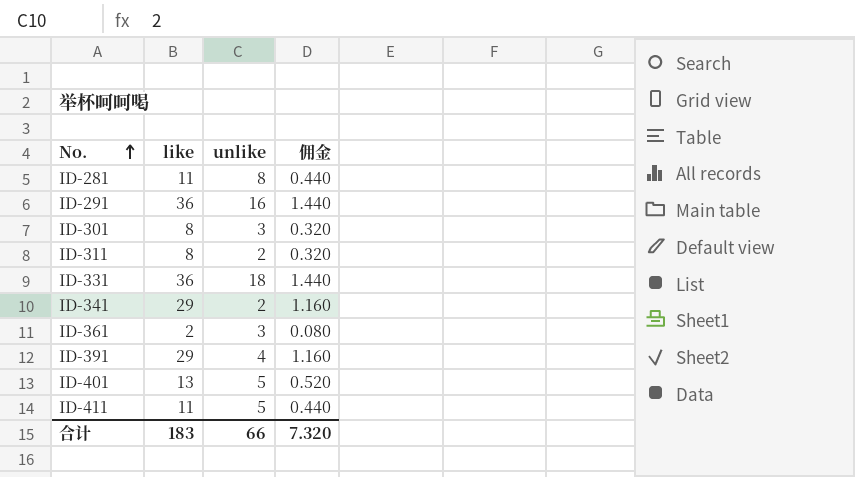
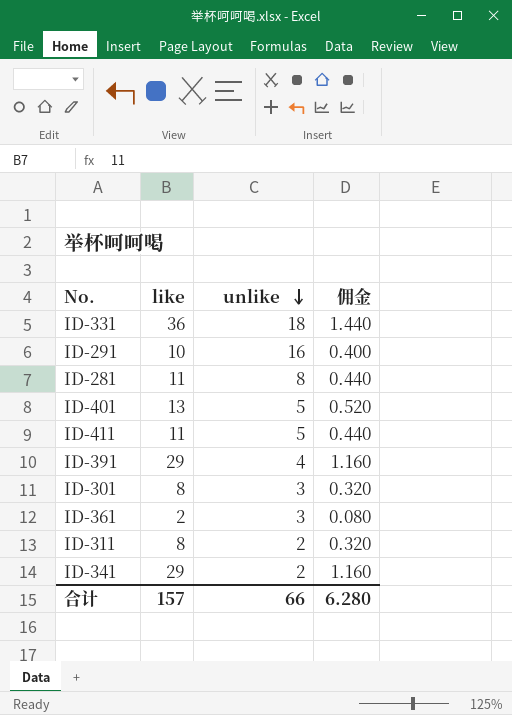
row order: No. ascending -> unlike descending
ID-291 | like: 36 -> 10
ID-291 | 佣金: 1.440 -> 0.400
合计 | like: 183 -> 157
合计 | 佣金: 7.320 -> 6.280

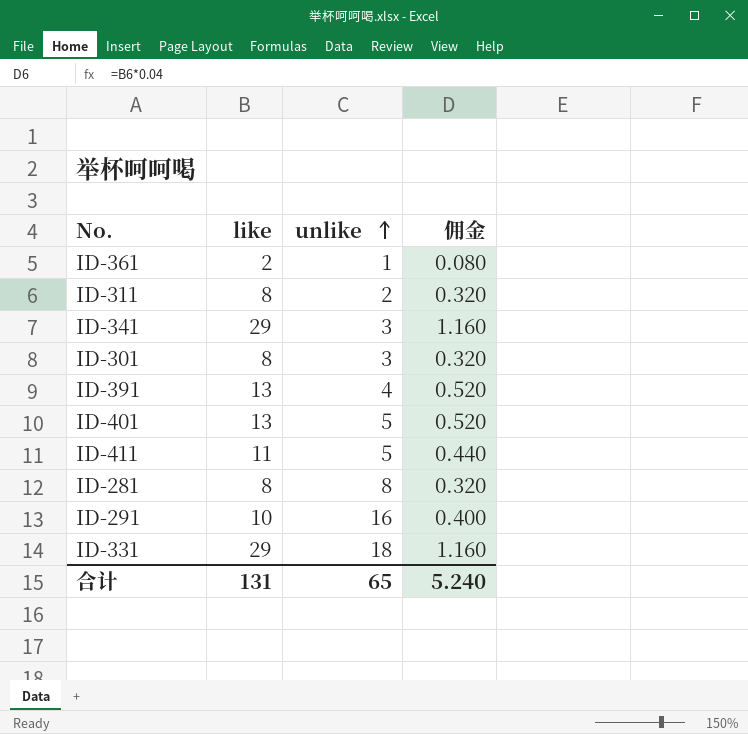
row order: unlike descending -> unlike ascending
ID-361 | unlike: 3 -> 1
ID-341 | unlike: 2 -> 3
ID-391 | like: 29 -> 13
ID-391 | 佣金: 1.160 -> 0.520
ID-281 | like: 11 -> 8
ID-281 | 佣金: 0.440 -> 0.320
ID-331 | like: 36 -> 29
ID-331 | 佣金: 1.440 -> 1.160
合计 | like: 157 -> 131
合计 | unlike: 66 -> 65
合计 | 佣金: 6.280 -> 5.240

